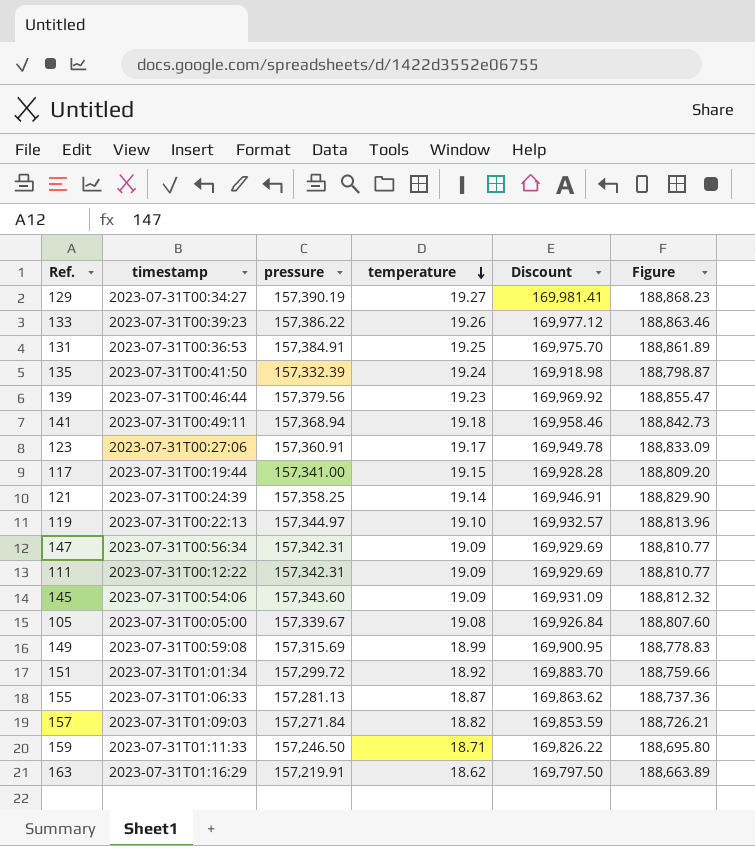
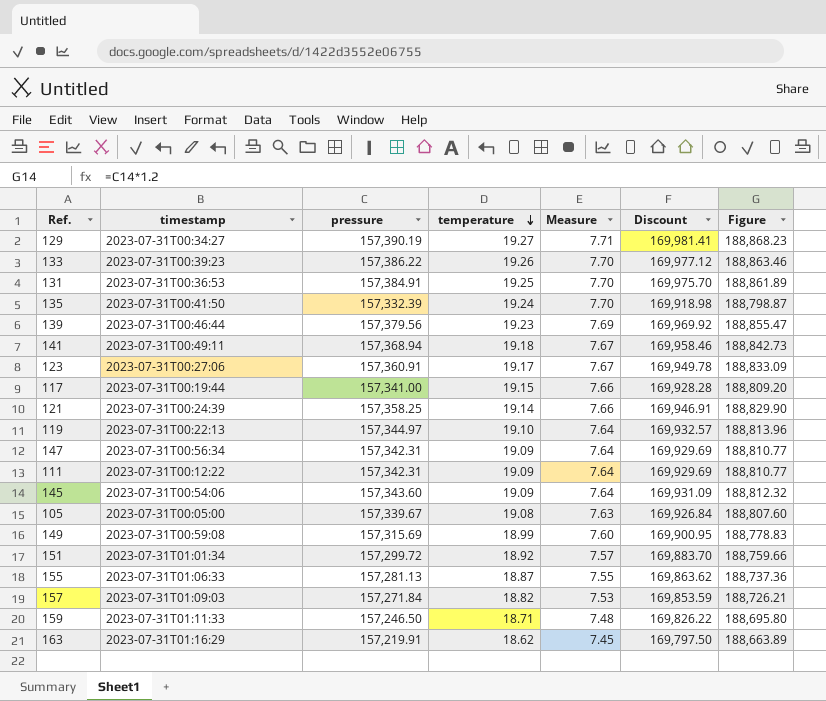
column Measure | formula: none -> [temperature] * 0.4

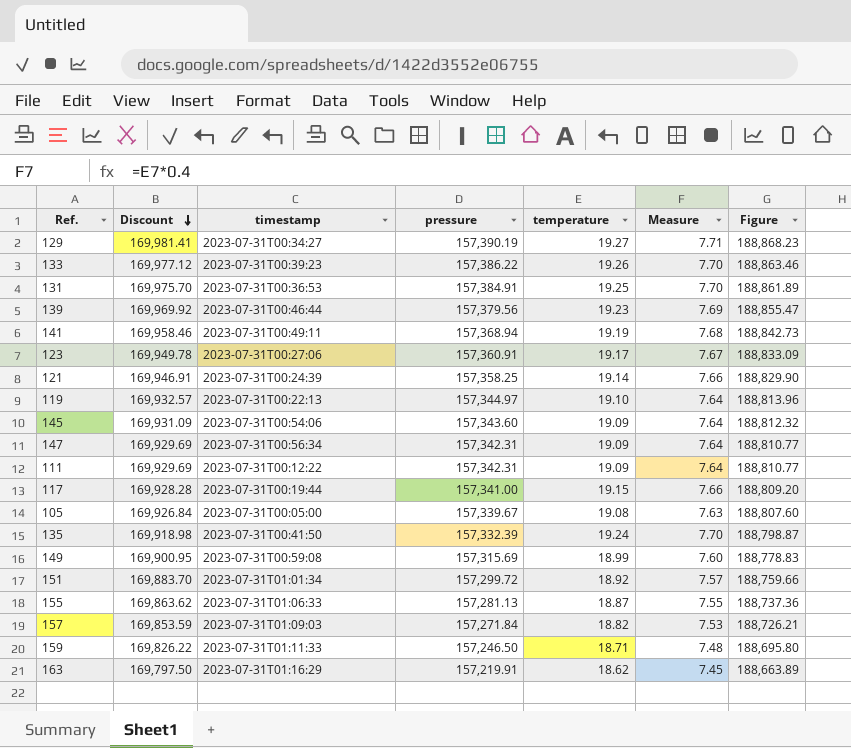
row order: temperature descending -> Discount descending
column Discount | position: 6 -> 2
141 | temperature: 19.18 -> 19.19
141 | Measure: 7.67 -> 7.68

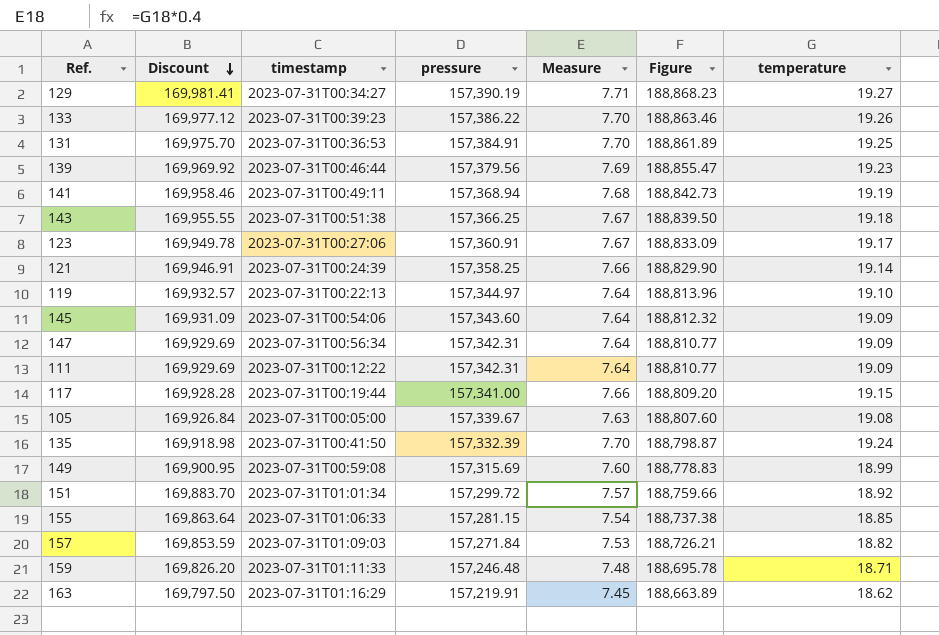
column temperature | position: 5 -> 7
row 143: none -> 169,955.55 | 2023-07-31T00:51:38 | 157,366.25 | 7.67 | 188,839.50 | 19.18
155 | Discount: 169,863.62 -> 169,863.64
155 | pressure: 157,281.13 -> 157,281.15
155 | Measure: 7.55 -> 7.54
155 | Figure: 188,737.36 -> 188,737.38
155 | temperature: 18.87 -> 18.85
159 | Discount: 169,826.22 -> 169,826.20
159 | pressure: 157,246.50 -> 157,246.48
159 | Figure: 188,695.80 -> 188,695.78

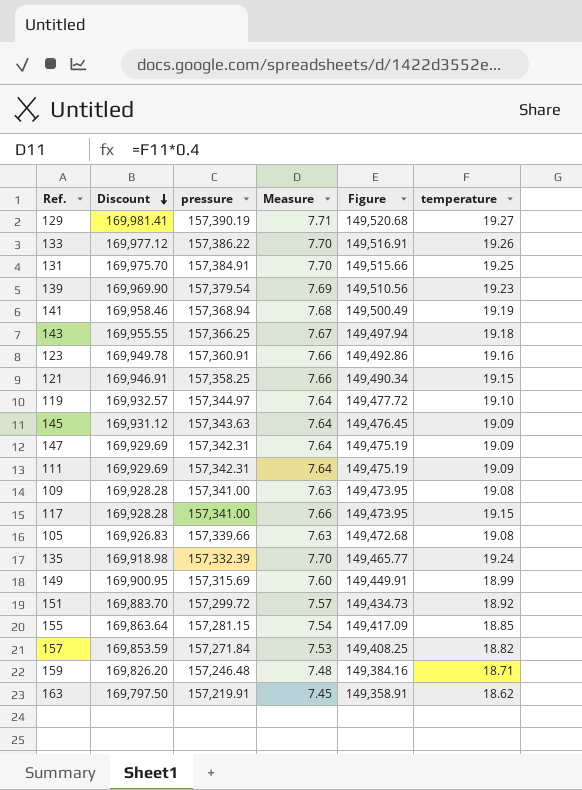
column timestamp | position: 3 -> none
column Figure | formula: [pressure] * 1.2 -> [pressure] * 0.95
139 | Discount: 169,969.92 -> 169,969.90
139 | pressure: 157,379.56 -> 157,379.54
123 | Measure: 7.67 -> 7.66
123 | temperature: 19.17 -> 19.16
121 | temperature: 19.14 -> 19.15
145 | Discount: 169,931.09 -> 169,931.12
145 | pressure: 157,343.60 -> 157,343.63
row 109: none -> 169,928.28 | 157,341.00 | 7.63 | 149,473.95 | 19.08
105 | Discount: 169,926.84 -> 169,926.83
105 | pressure: 157,339.67 -> 157,339.66

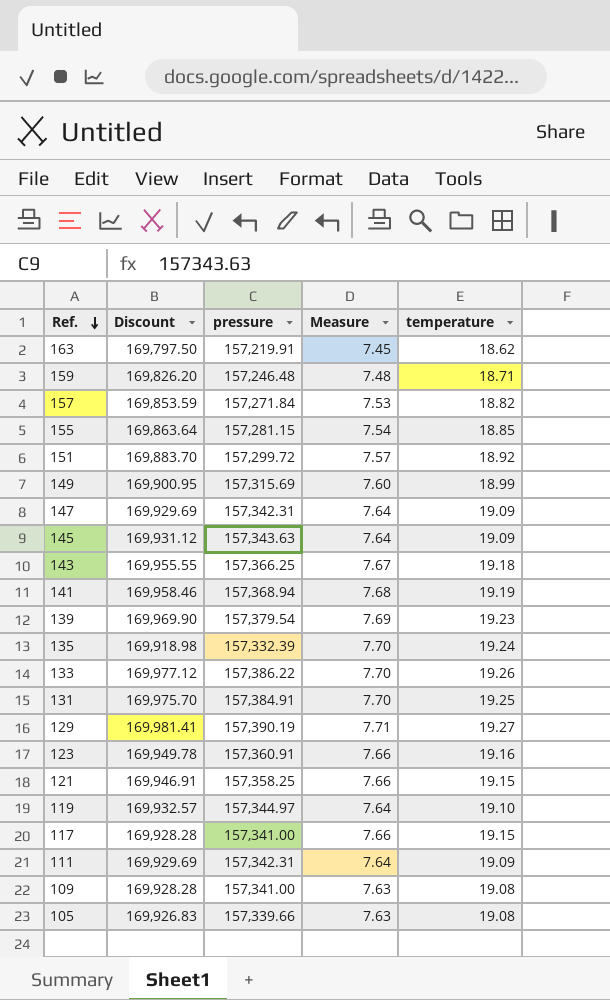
row order: Discount descending -> Ref. descending
column Figure | formula: [pressure] * 0.95 -> none

